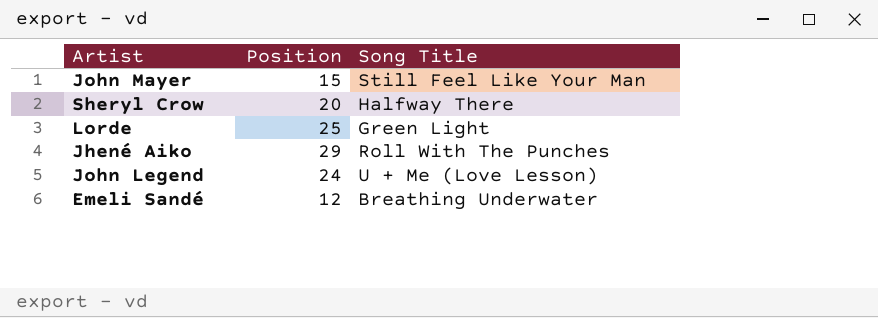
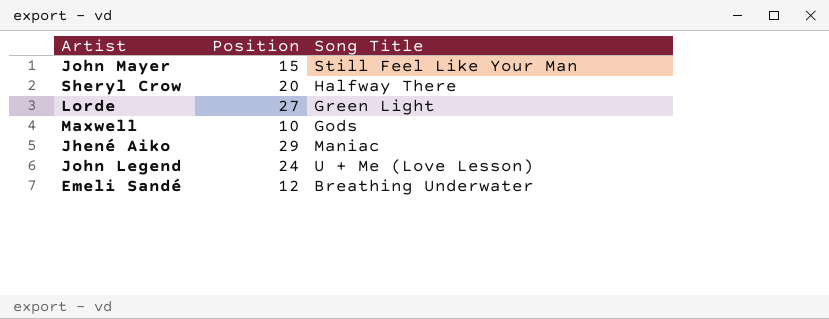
Lorde | Position: 25 -> 27
row Maxwell: none -> 10 | Gods
Jhené Aiko | Song Title: Roll With The Punches -> Maniac

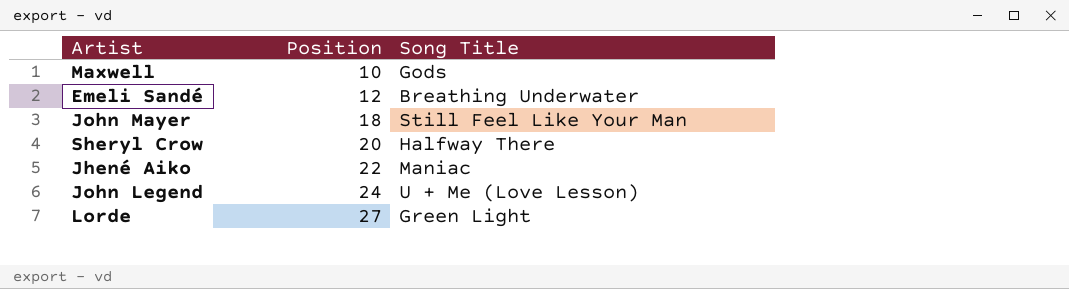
row order: none -> Position ascending
John Mayer | Position: 15 -> 18
Jhené Aiko | Position: 29 -> 22

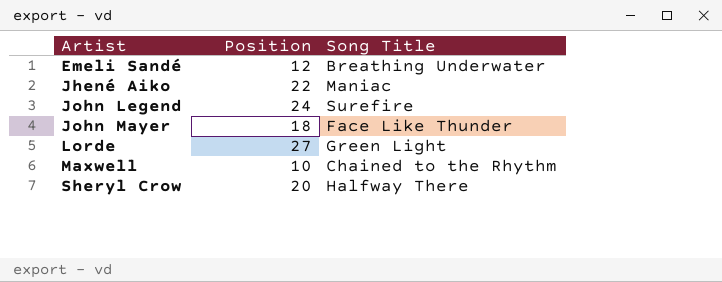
row order: Position ascending -> Artist ascending
John Legend | Song Title: U + Me (Love Lesson) -> Surefire
John Mayer | Song Title: Still Feel Like Your Man -> Face Like Thunder
Maxwell | Song Title: Gods -> Chained to the Rhythm

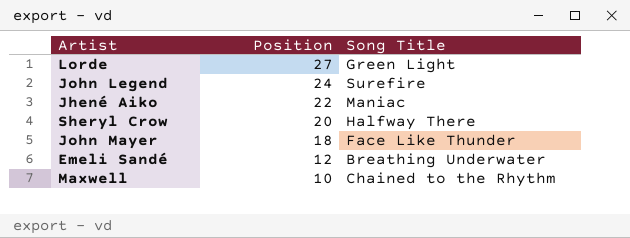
row order: Artist ascending -> Position descending

